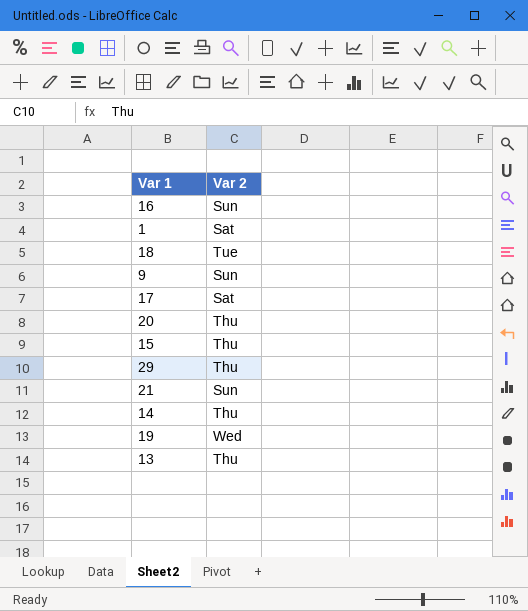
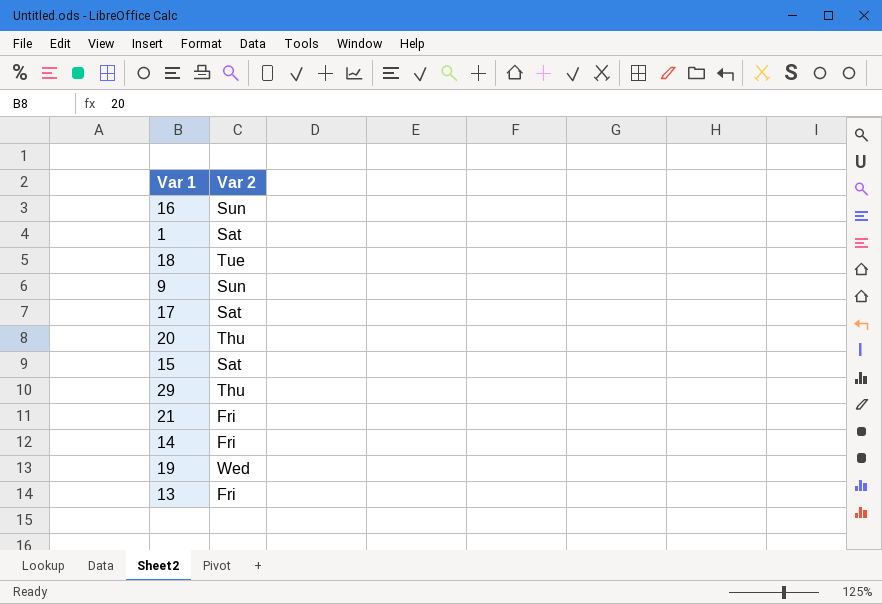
15 | Var 2: Thu -> Sat
21 | Var 2: Sun -> Fri
14 | Var 2: Thu -> Fri
13 | Var 2: Thu -> Fri

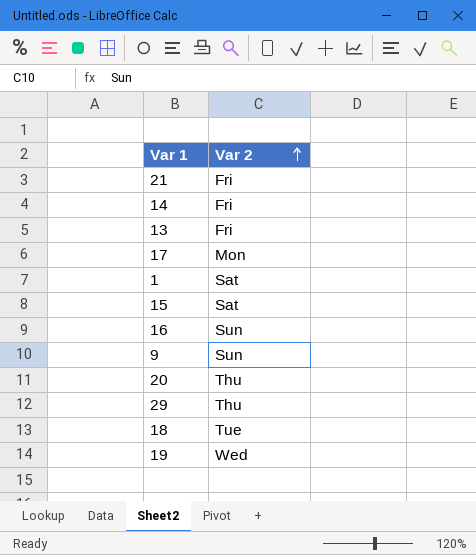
row order: none -> Var 2 ascending
17 | Var 2: Sat -> Mon

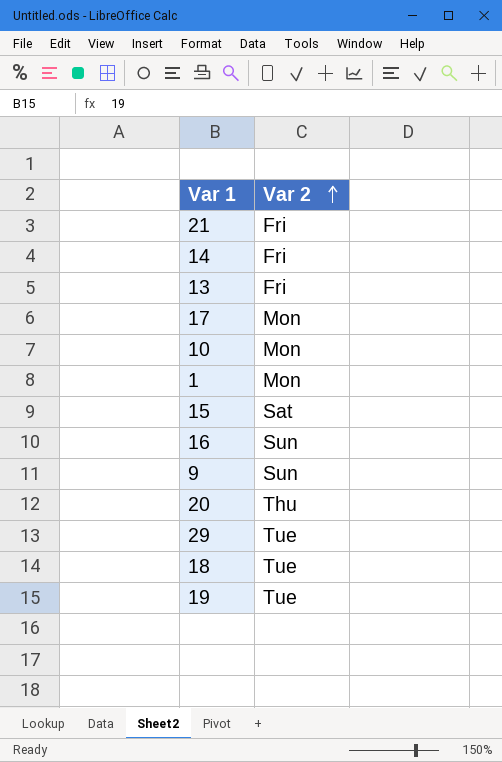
row 10: none -> Mon
1 | Var 2: Sat -> Mon
29 | Var 2: Thu -> Tue
19 | Var 2: Wed -> Tue

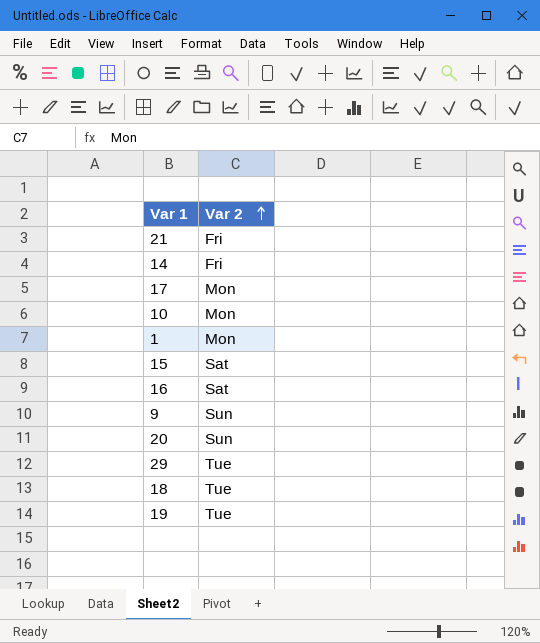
row 13: Fri -> none
16 | Var 2: Sun -> Sat
20 | Var 2: Thu -> Sun

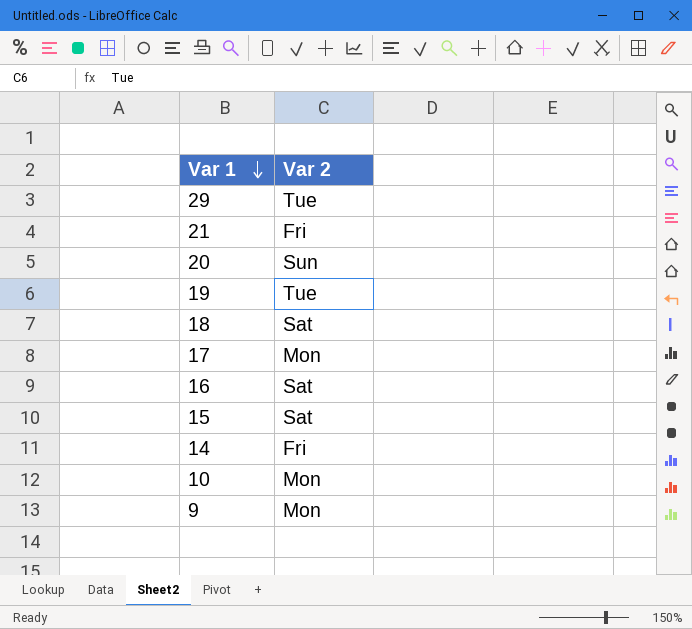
row order: Var 2 ascending -> Var 1 descending
row 1: Mon -> none
18 | Var 2: Tue -> Sat
9 | Var 2: Sun -> Mon

